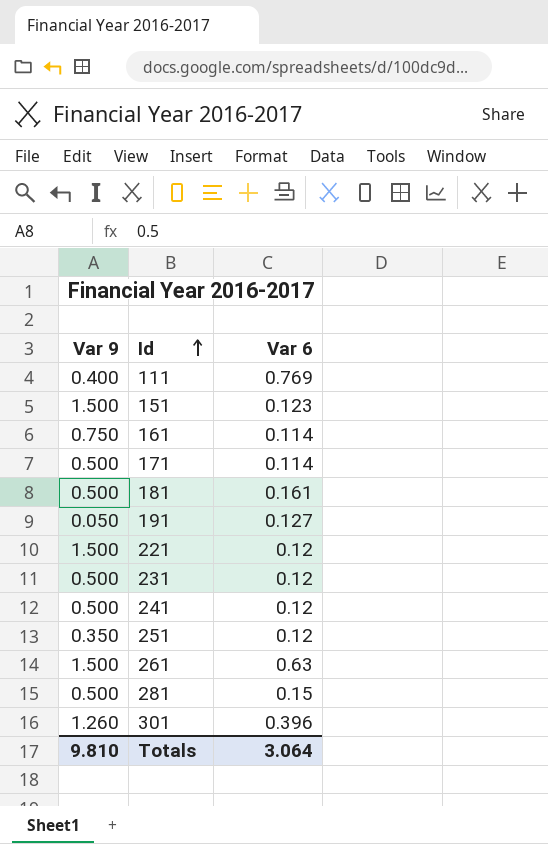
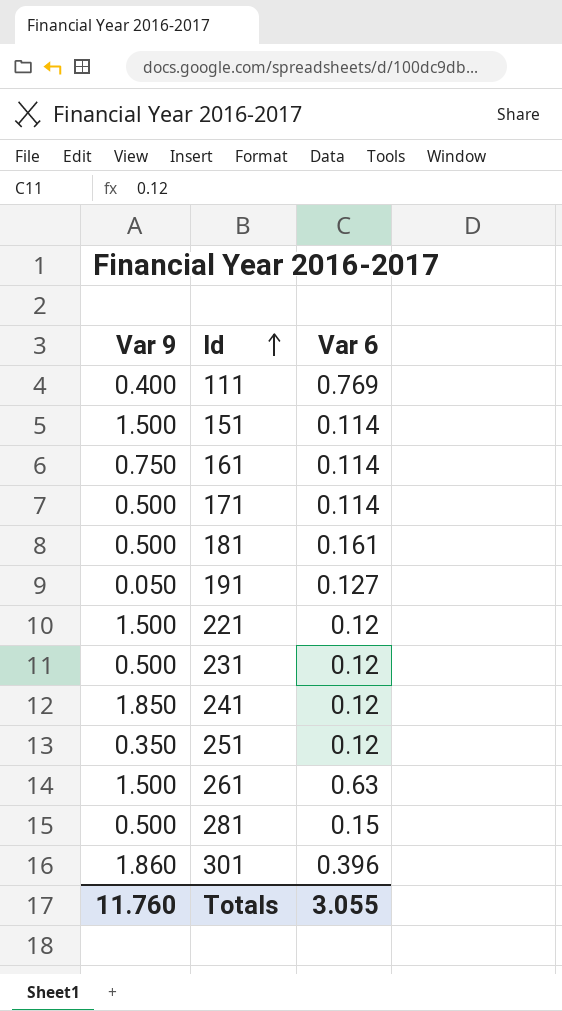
151 | Var 6: 0.123 -> 0.114
241 | Var 9: 0.500 -> 1.850
301 | Var 9: 1.260 -> 1.860
Totals | Var 9: 9.810 -> 11.760
Totals | Var 6: 3.064 -> 3.055

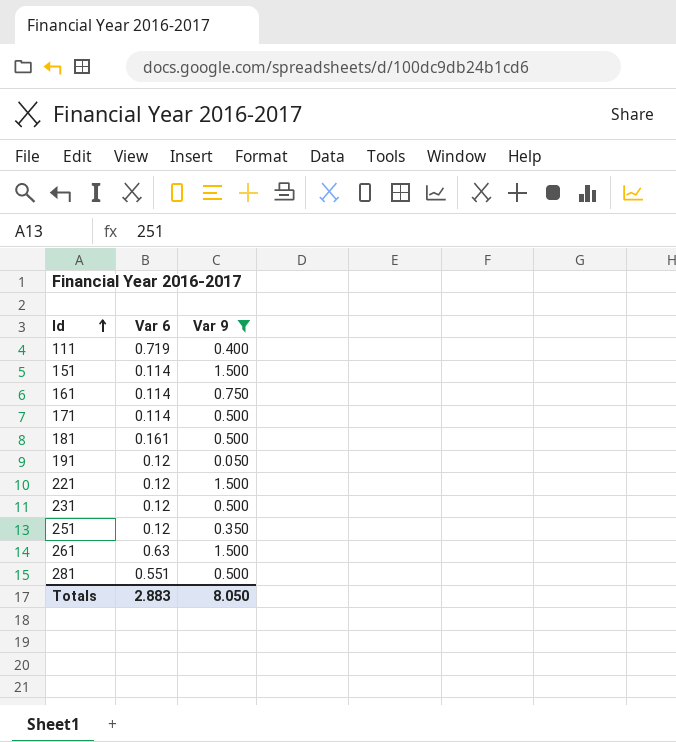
filter: none -> Var 9 <= 1.500
column Var 9 | position: 1 -> 3
111 | Var 6: 0.769 -> 0.719
191 | Var 6: 0.127 -> 0.12
281 | Var 6: 0.15 -> 0.551
Totals | Var 6: 3.055 -> 2.883
Totals | Var 9: 11.760 -> 8.050

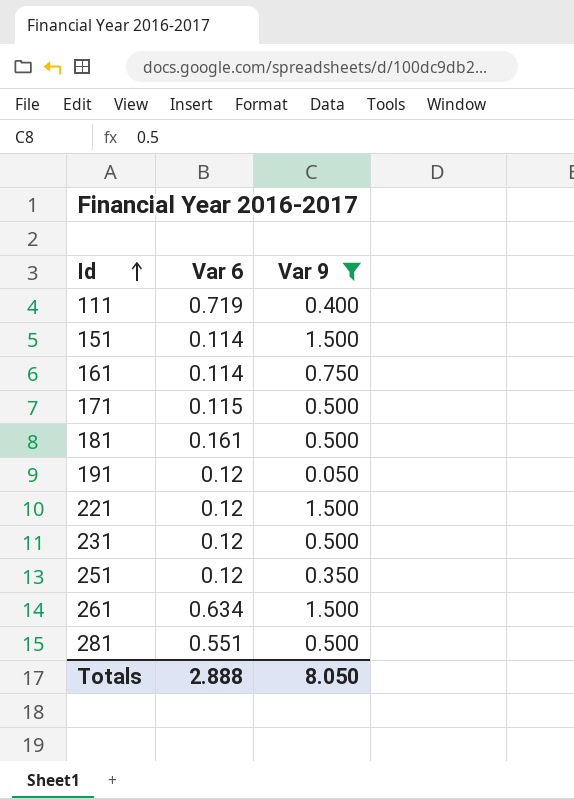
171 | Var 6: 0.114 -> 0.115
261 | Var 6: 0.63 -> 0.634
Totals | Var 6: 2.883 -> 2.888

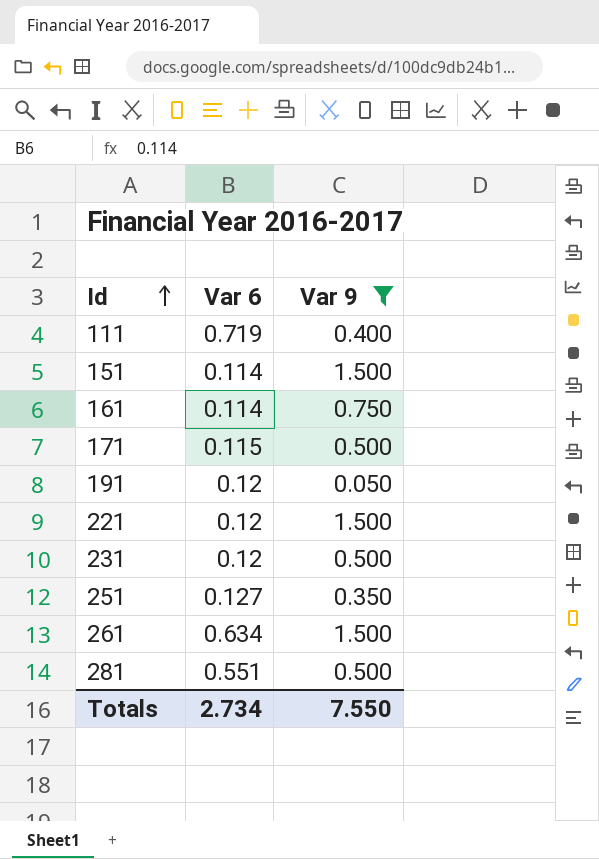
row 181: 0.161 | 0.500 -> none
251 | Var 6: 0.12 -> 0.127
Totals | Var 6: 2.888 -> 2.734
Totals | Var 9: 8.050 -> 7.550

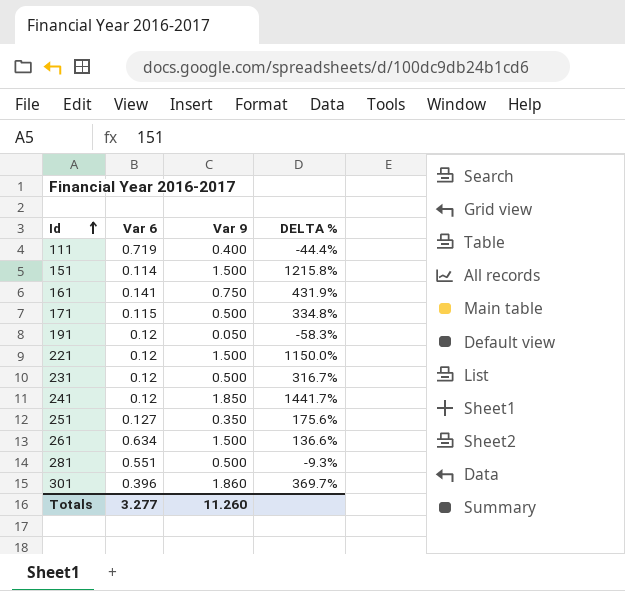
filter: Var 9 <= 1.500 -> none
column DELTA % | formula: none -> ([Var 9] - [Var 6]) / [Var 6]
161 | Var 6: 0.114 -> 0.141
Totals | Var 6: 2.734 -> 3.277
Totals | Var 9: 7.550 -> 11.260

